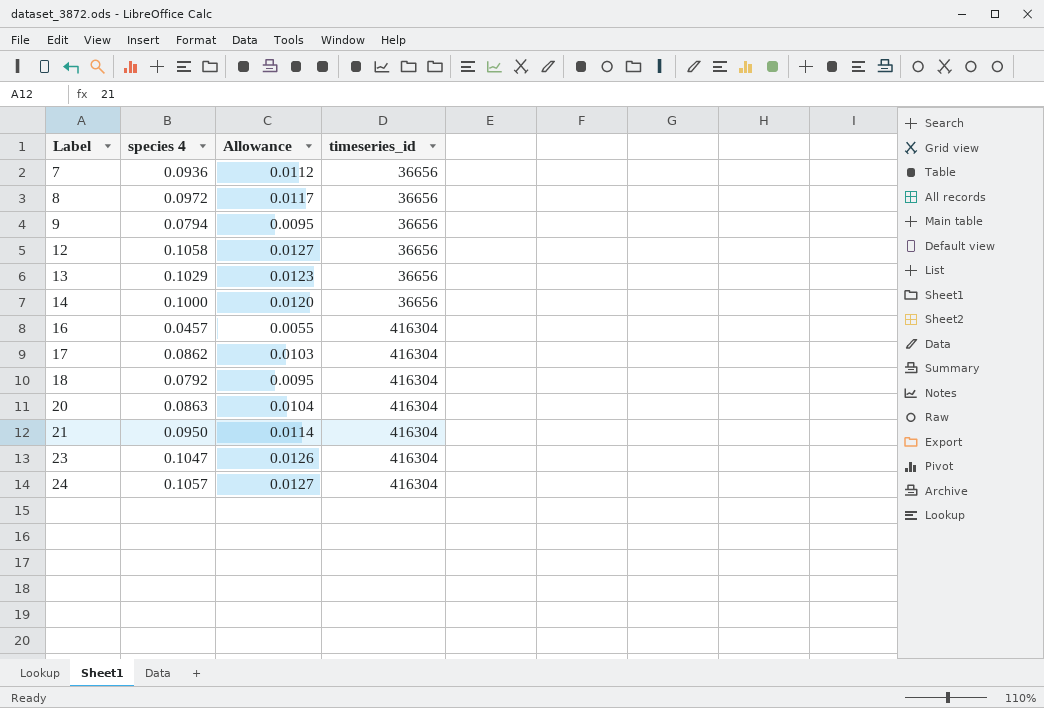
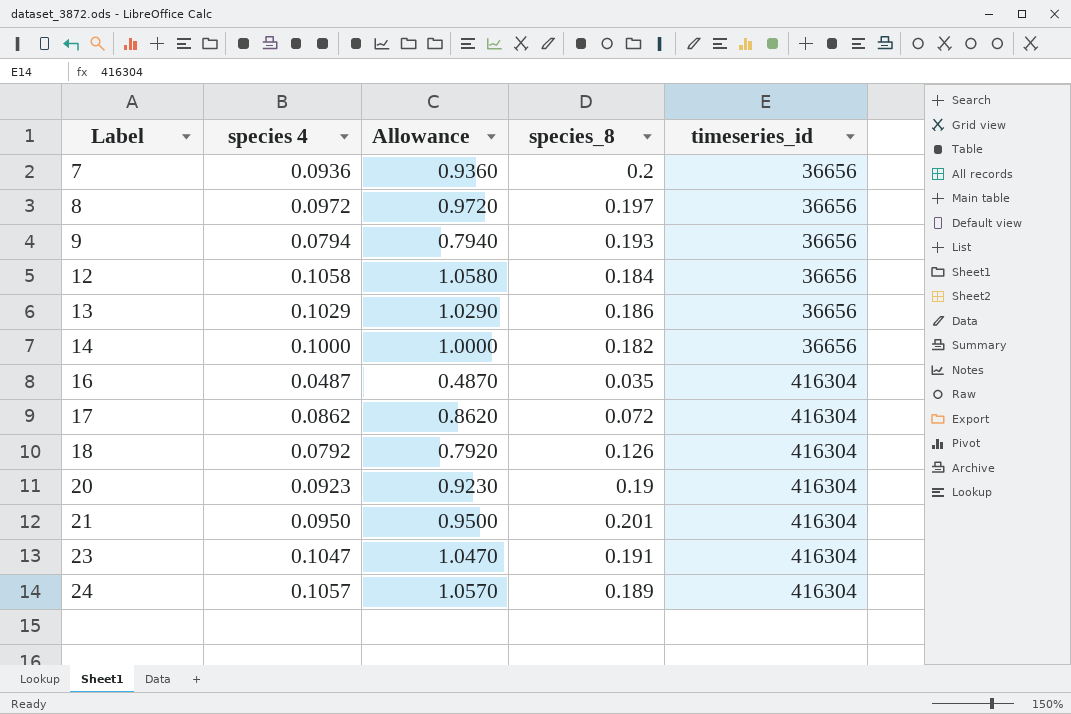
column Allowance | formula: [species 4] * 0.12 -> [species 4] * 10
column species_8 | position: none -> 4
16 | species 4: 0.0457 -> 0.0487
20 | species 4: 0.0863 -> 0.0923

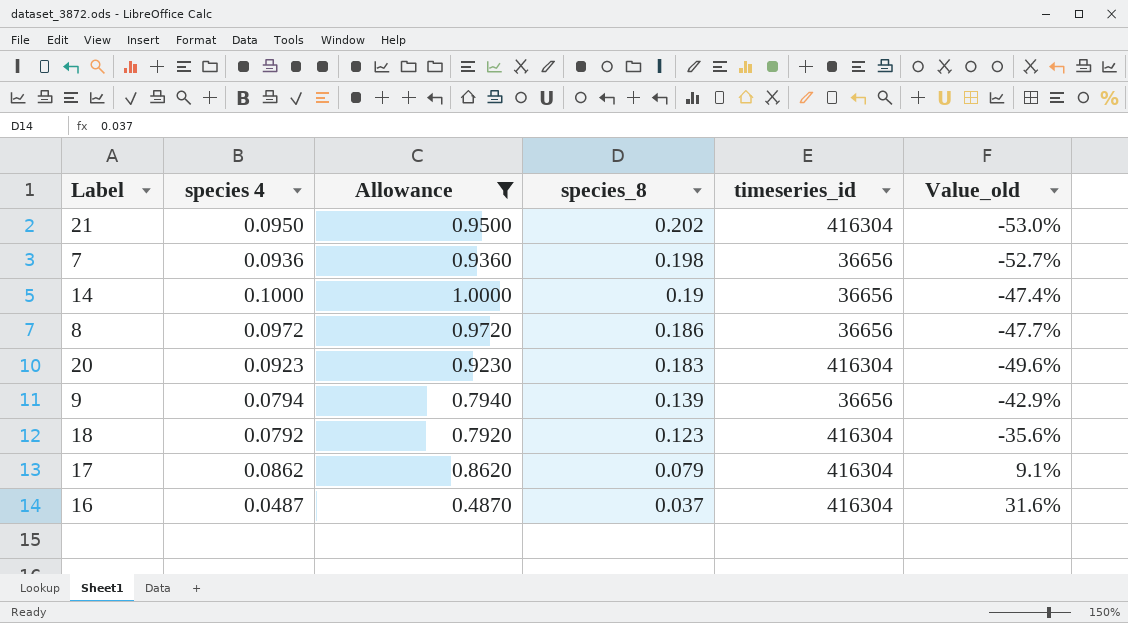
filter: none -> Allowance <= 1.0000
row order: Label ascending -> species_8 descending
column Value_old | formula: none -> ([species 4] - [species_8]) / [species_8]
21 | species_8: 0.201 -> 0.202
7 | species_8: 0.2 -> 0.198
14 | species_8: 0.182 -> 0.19
8 | species_8: 0.197 -> 0.186
20 | species_8: 0.19 -> 0.183
9 | species_8: 0.193 -> 0.139
18 | species_8: 0.126 -> 0.123
17 | species_8: 0.072 -> 0.079
16 | species_8: 0.035 -> 0.037

